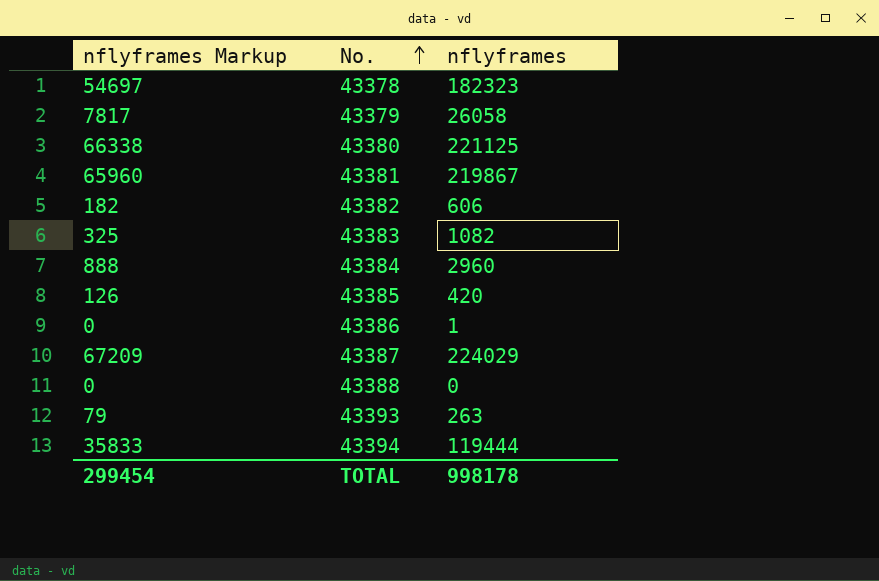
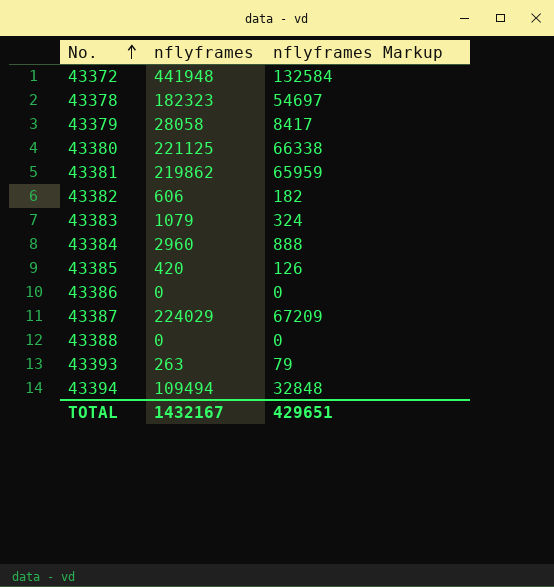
column nflyframes Markup | position: 1 -> 3
row 43372: none -> 441948 | 132584
43379 | nflyframes: 26058 -> 28058
43379 | nflyframes Markup: 7817 -> 8417
43381 | nflyframes: 219867 -> 219862
43381 | nflyframes Markup: 65960 -> 65959
43383 | nflyframes: 1082 -> 1079
43383 | nflyframes Markup: 325 -> 324
43386 | nflyframes: 1 -> 0
43394 | nflyframes: 119444 -> 109494
43394 | nflyframes Markup: 35833 -> 32848
TOTAL | nflyframes: 998178 -> 1432167
TOTAL | nflyframes Markup: 299454 -> 429651

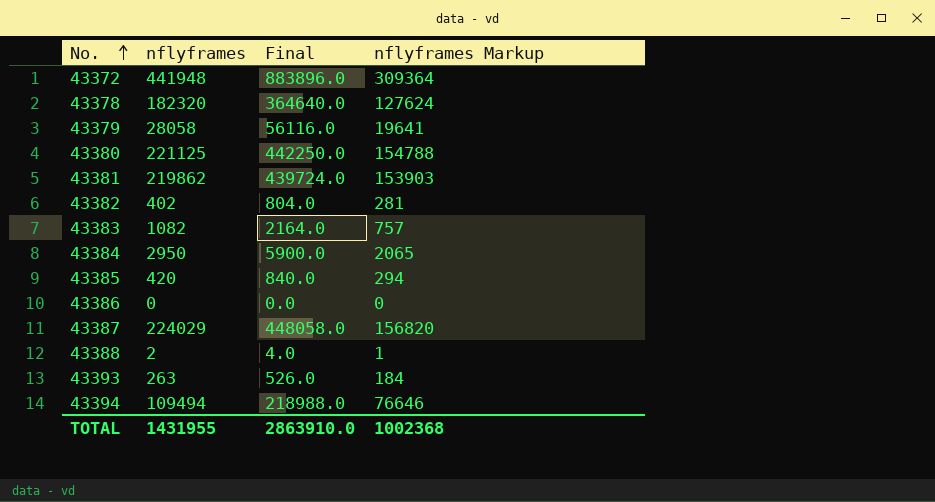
column Final | formula: none -> [nflyframes] * 2
column nflyframes Markup | formula: [nflyframes] * 0.3 -> [nflyframes] * 0.7
43378 | nflyframes: 182323 -> 182320
43382 | nflyframes: 606 -> 402
43383 | nflyframes: 1079 -> 1082
43384 | nflyframes: 2960 -> 2950
43388 | nflyframes: 0 -> 2
TOTAL | nflyframes: 1432167 -> 1431955
TOTAL | nflyframes Markup: 429651 -> 1002368

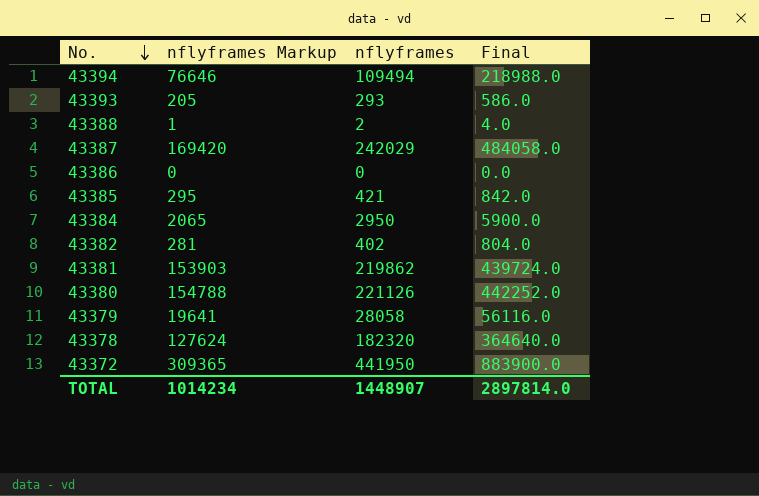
row order: No. ascending -> No. descending
column nflyframes Markup | position: 4 -> 2
row 43383: 1082 | 2164.0 | 757 -> none
43393 | nflyframes Markup: 184 -> 205
43393 | nflyframes: 263 -> 293
43393 | Final: 526.0 -> 586.0
43387 | nflyframes Markup: 156820 -> 169420
43387 | nflyframes: 224029 -> 242029
43387 | Final: 448058.0 -> 484058.0
43385 | nflyframes Markup: 294 -> 295
43385 | nflyframes: 420 -> 421
43385 | Final: 840.0 -> 842.0
43380 | nflyframes: 221125 -> 221126
43380 | Final: 442250.0 -> 442252.0
43372 | nflyframes Markup: 309364 -> 309365
43372 | nflyframes: 441948 -> 441950
43372 | Final: 883896.0 -> 883900.0
TOTAL | nflyframes Markup: 1002368 -> 1014234
TOTAL | nflyframes: 1431955 -> 1448907
TOTAL | Final: 2863910.0 -> 2897814.0

